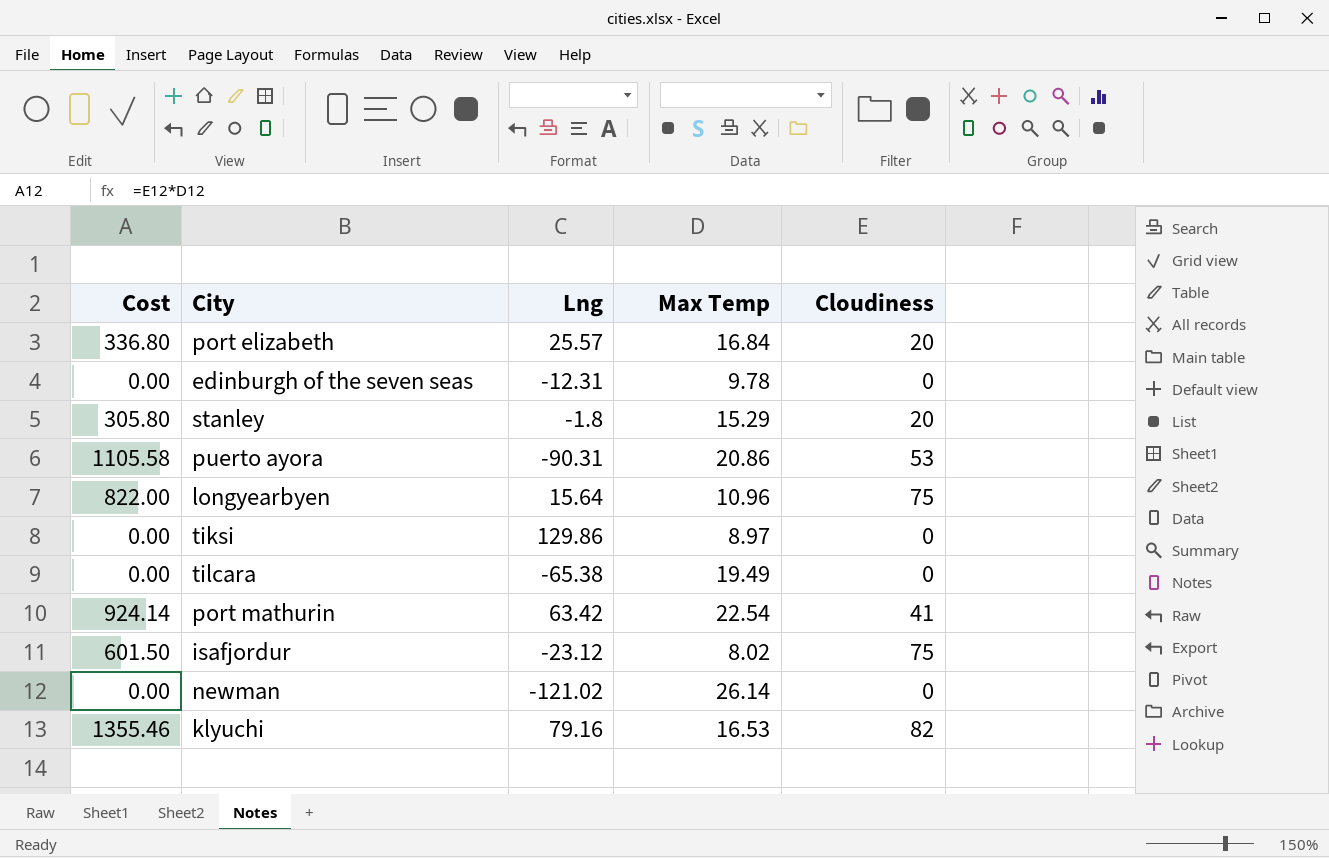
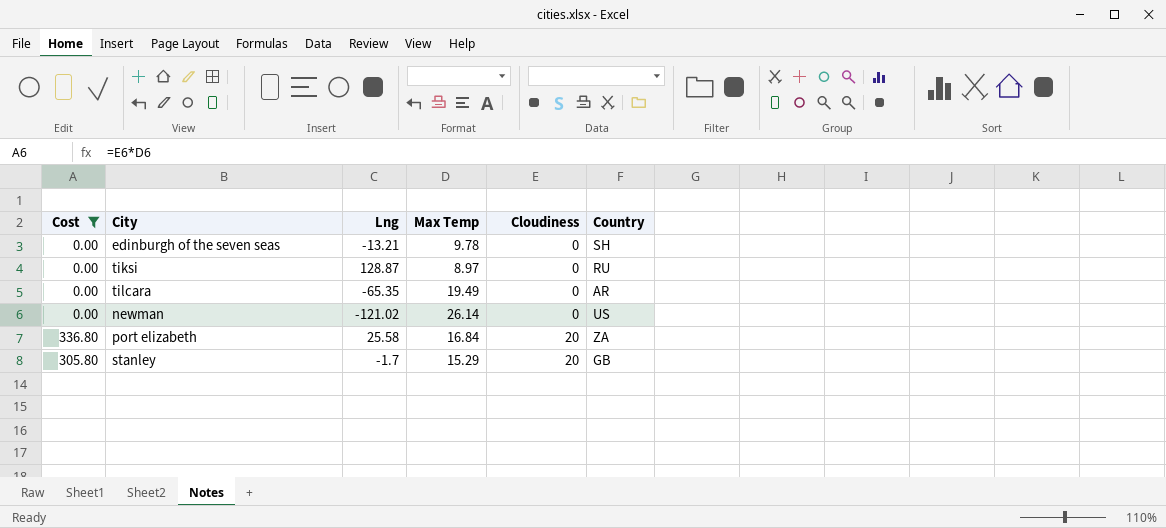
filter: none -> Cost <= 336.80
row order: none -> Cloudiness ascending
column Country | position: none -> 6
edinburgh of the seven seas | Lng: -12.31 -> -13.21
tiksi | Lng: 129.86 -> 128.87
tilcara | Lng: -65.38 -> -65.35
port elizabeth | Lng: 25.57 -> 25.58
stanley | Lng: -1.8 -> -1.7

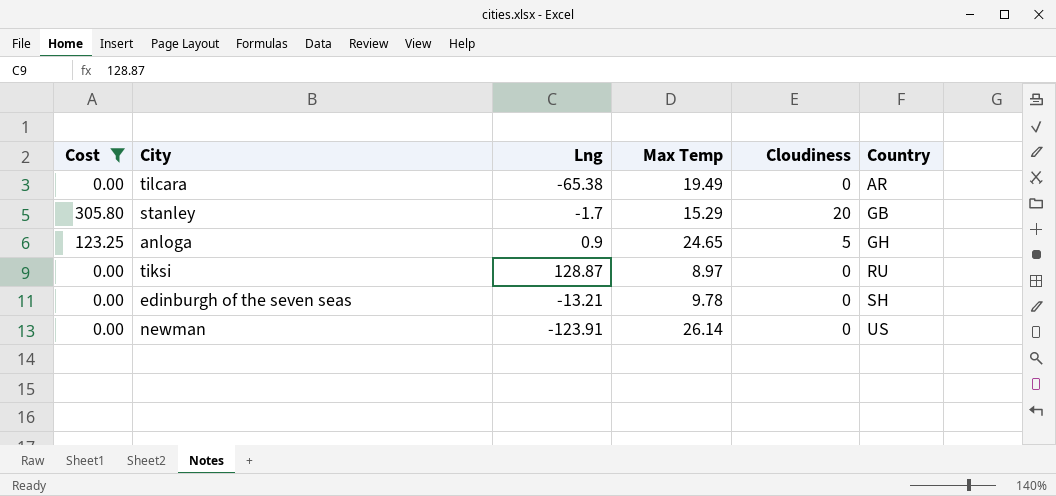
row order: Cloudiness ascending -> Country ascending
row port elizabeth: 336.80 | 25.58 | 16.84 | 20 | ZA -> none
tilcara | Lng: -65.35 -> -65.38
row anloga: none -> 123.25 | 0.9 | 24.65 | 5 | GH
newman | Lng: -121.02 -> -123.91

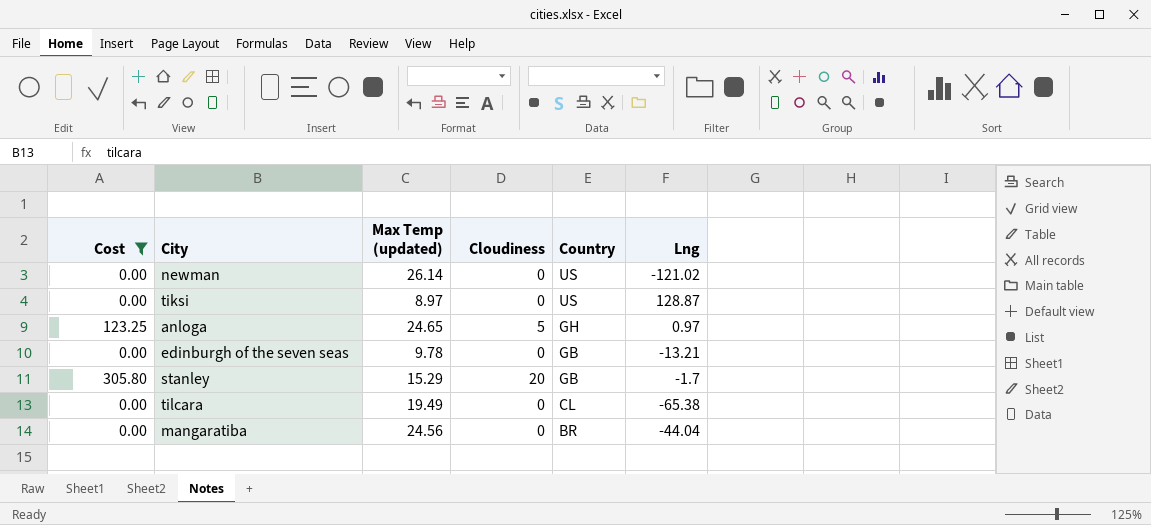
row order: Country ascending -> Country descending
column name: Max Temp -> Max Temp (updated)
column Lng | position: 3 -> 6
newman | Lng: -123.91 -> -121.02
tiksi | Country: RU -> US
anloga | Lng: 0.9 -> 0.97
edinburgh of the seven seas | Country: SH -> GB
tilcara | Country: AR -> CL
row mangaratiba: none -> 0.00 | 24.56 | 0 | BR | -44.04

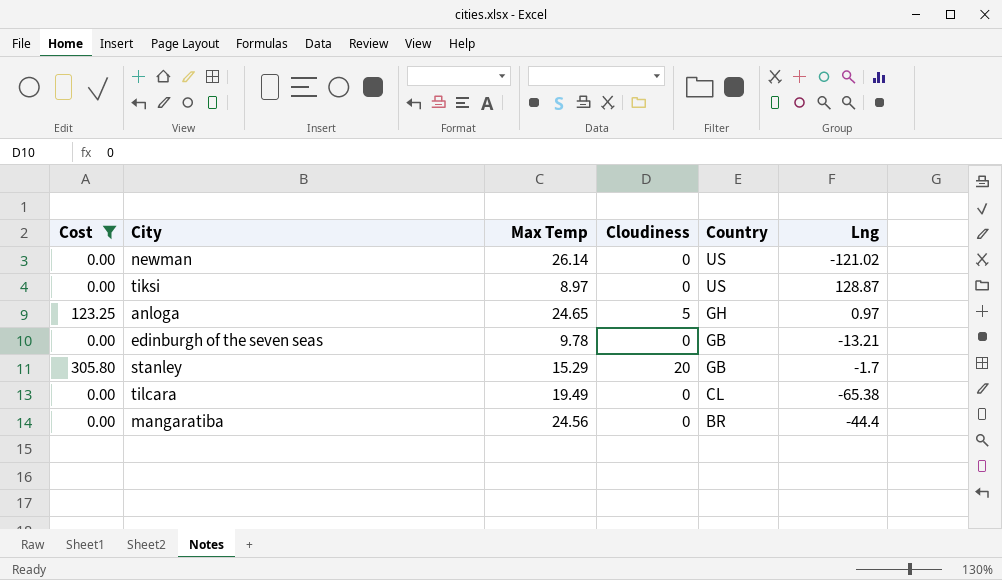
column name: Max Temp (updated) -> Max Temp
mangaratiba | Lng: -44.04 -> -44.4

